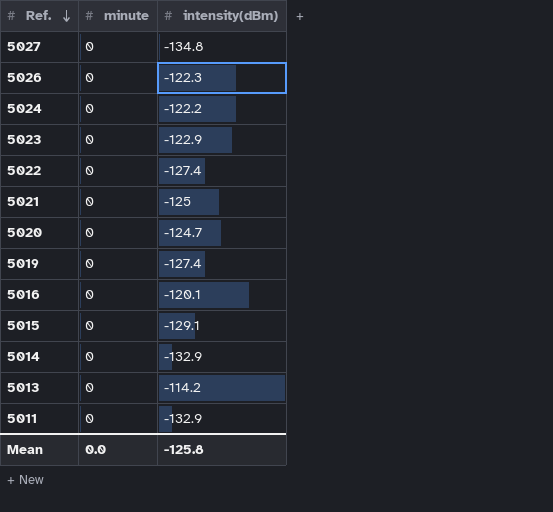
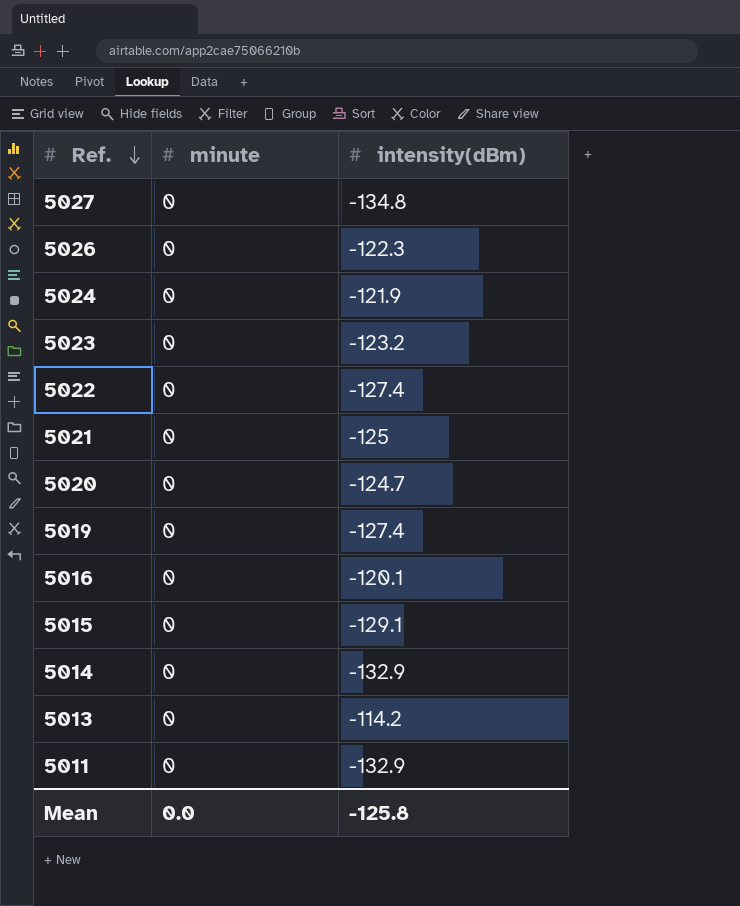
5024 | intensity(dBm): -122.2 -> -121.9
5023 | intensity(dBm): -122.9 -> -123.2

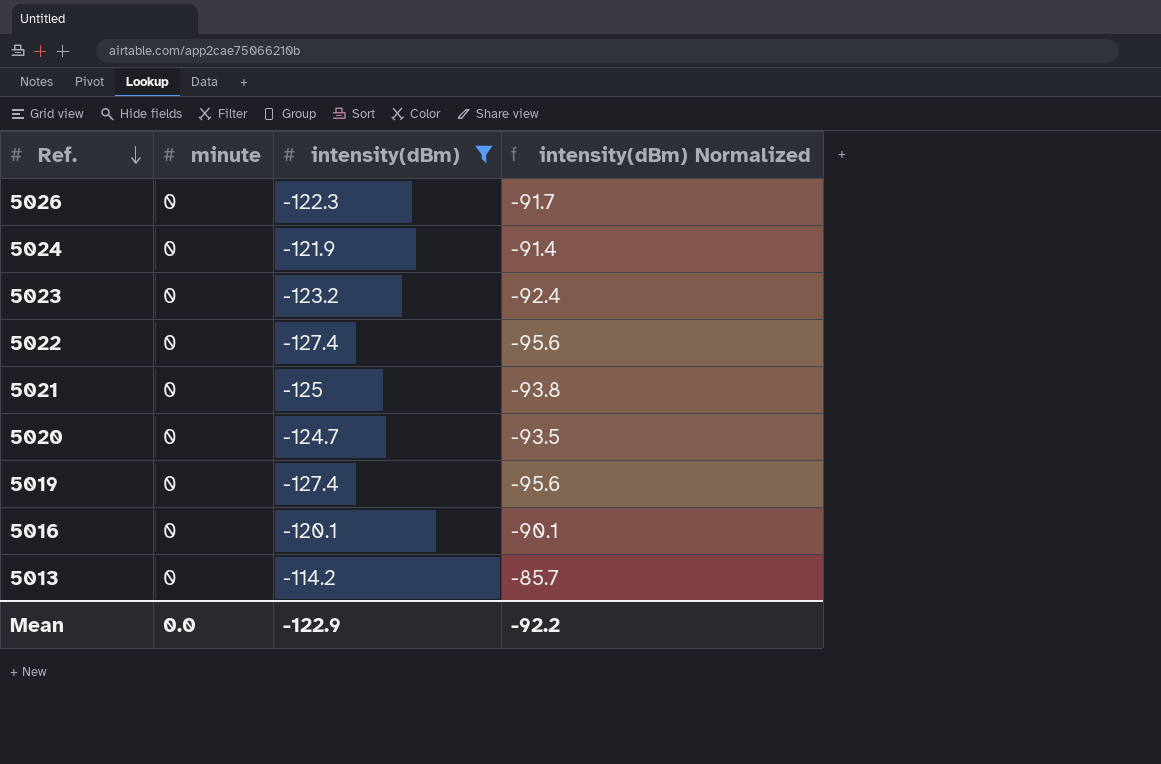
filter: none -> intensity(dBm) >= -127.4
column intensity(dBm) Normalized | formula: none -> [intensity(dBm)] * 0.75
Mean | intensity(dBm): -125.8 -> -122.9

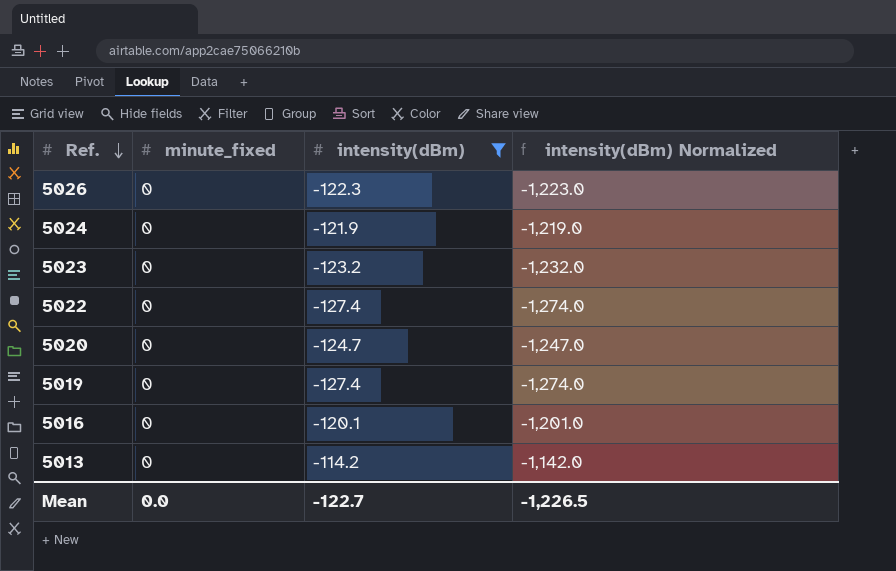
column name: minute -> minute_fixed
column intensity(dBm) Normalized | formula: [intensity(dBm)] * 0.75 -> [intensity(dBm)] * 10
row 5021: 0 | -125 | -93.8 -> none
Mean | intensity(dBm): -122.9 -> -122.7
Mean | intensity(dBm) Normalized: -92.2 -> -1,226.5

